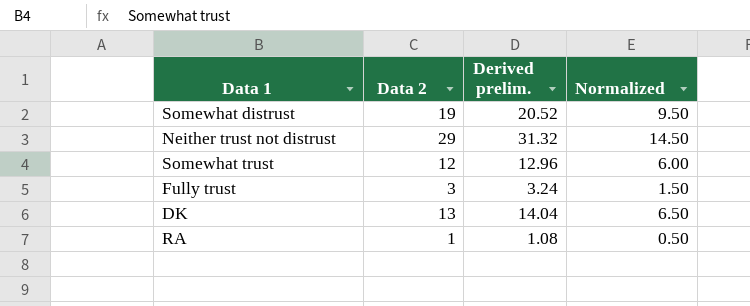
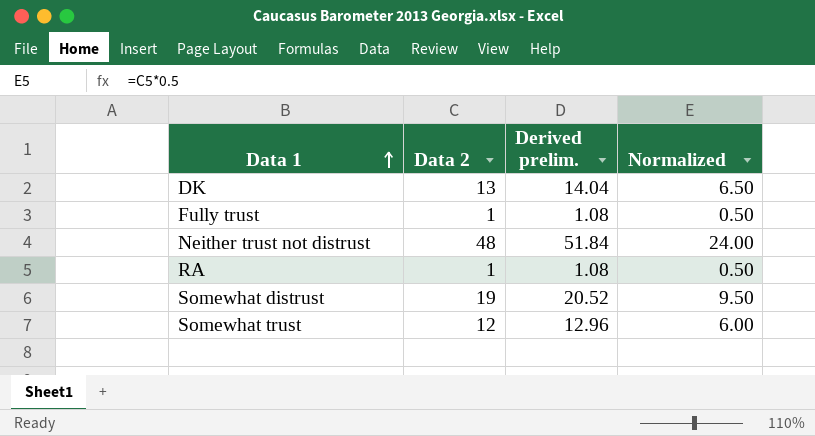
row order: none -> Data 1 ascending
Fully trust | Data 2: 3 -> 1
Fully trust | Derived prelim.: 3.24 -> 1.08
Fully trust | Normalized: 1.50 -> 0.50
Neither trust not distrust | Data 2: 29 -> 48
Neither trust not distrust | Derived prelim.: 31.32 -> 51.84
Neither trust not distrust | Normalized: 14.50 -> 24.00

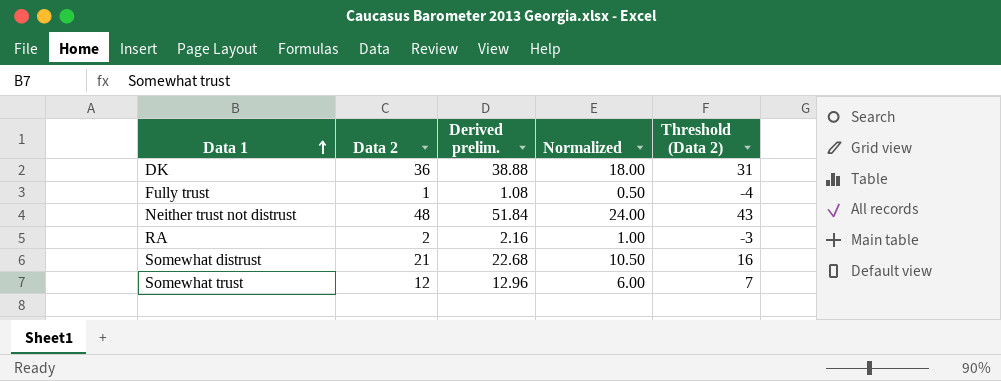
column Threshold (Data 2) | formula: none -> [Data 2] - 5
DK | Data 2: 13 -> 36
DK | Derived prelim.: 14.04 -> 38.88
DK | Normalized: 6.50 -> 18.00
RA | Data 2: 1 -> 2
RA | Derived prelim.: 1.08 -> 2.16
RA | Normalized: 0.50 -> 1.00
Somewhat distrust | Data 2: 19 -> 21
Somewhat distrust | Derived prelim.: 20.52 -> 22.68
Somewhat distrust | Normalized: 9.50 -> 10.50

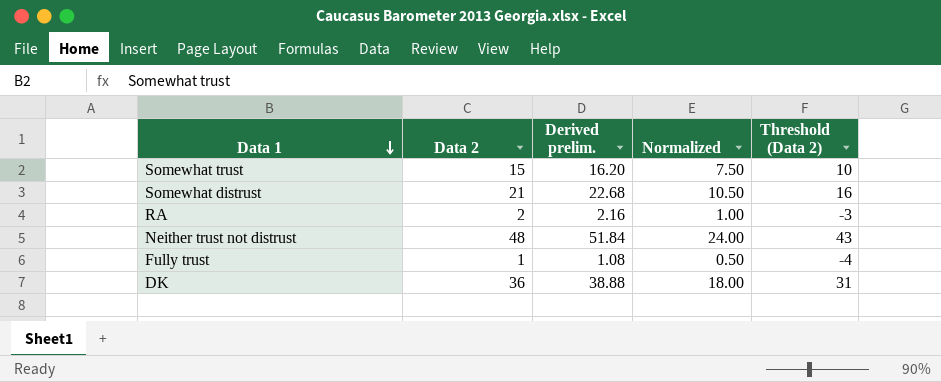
row order: Data 1 ascending -> Data 1 descending
Somewhat trust | Data 2: 12 -> 15
Somewhat trust | Derived prelim.: 12.96 -> 16.20
Somewhat trust | Normalized: 6.00 -> 7.50
Somewhat trust | Threshold (Data 2): 7 -> 10

